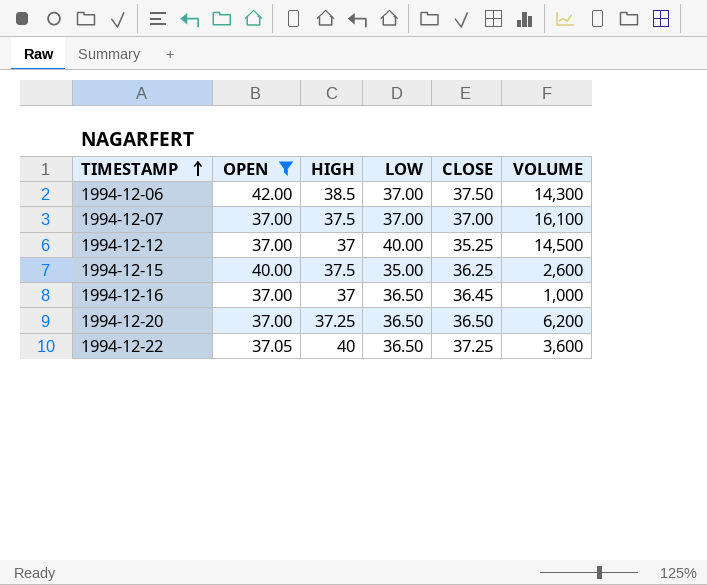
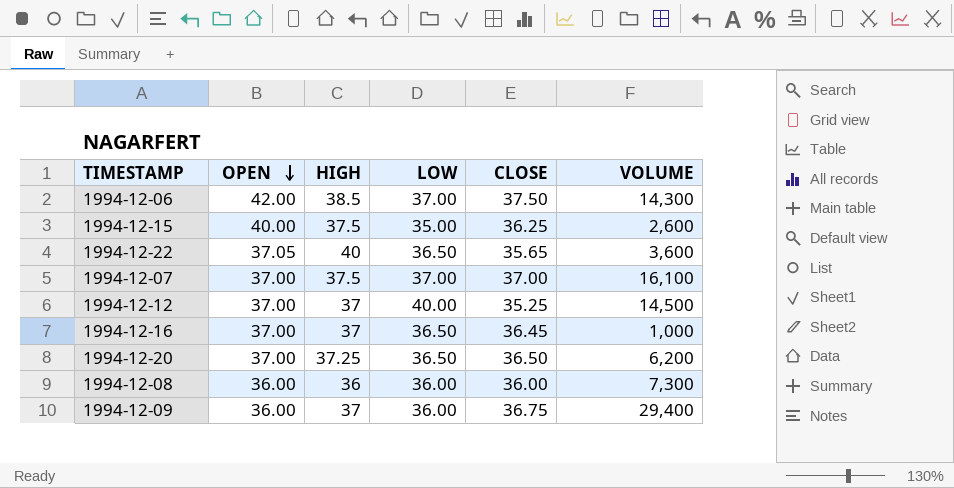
filter: OPEN != 36.00 -> none
row order: TIMESTAMP ascending -> OPEN descending
1994-12-22 | CLOSE: 37.25 -> 35.65

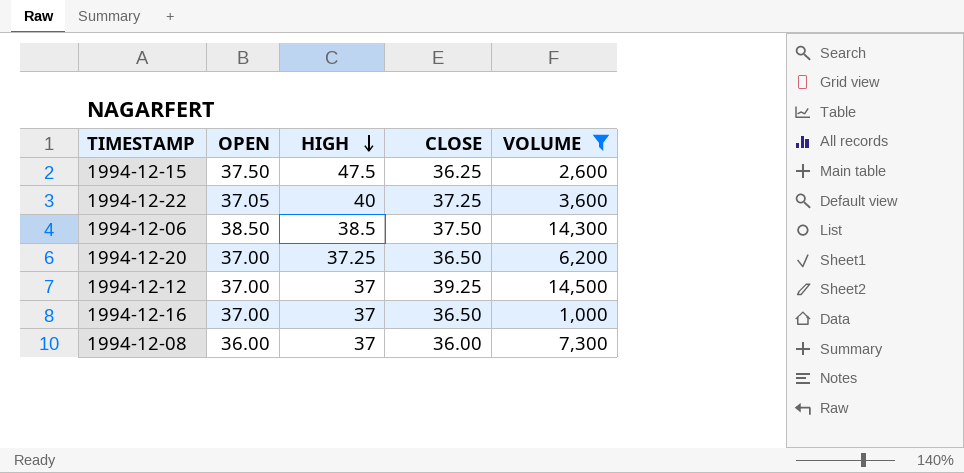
filter: none -> VOLUME <= 14,500
row order: OPEN descending -> HIGH descending
column LOW | position: 4 -> none
1994-12-15 | OPEN: 40.00 -> 37.50
1994-12-15 | HIGH: 37.5 -> 47.5
1994-12-22 | CLOSE: 35.65 -> 37.25
1994-12-06 | OPEN: 42.00 -> 38.50
1994-12-12 | CLOSE: 35.25 -> 39.25
1994-12-16 | CLOSE: 36.45 -> 36.50
1994-12-08 | HIGH: 36 -> 37

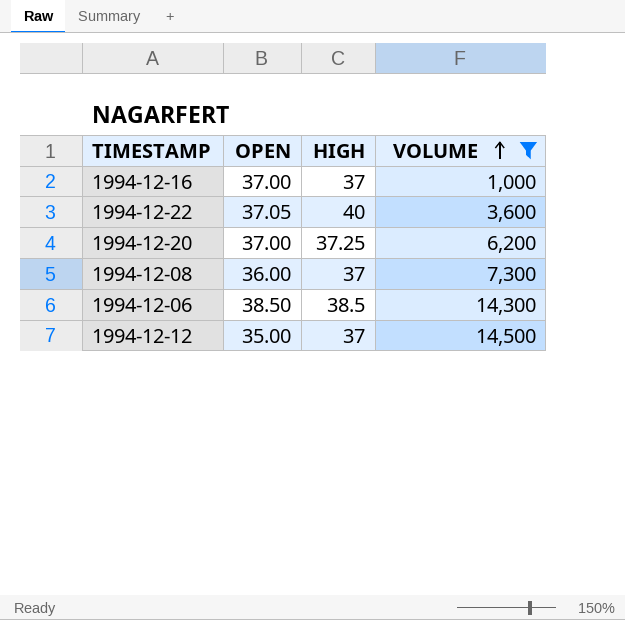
row order: HIGH descending -> VOLUME ascending
column CLOSE | position: 4 -> none
row 1994-12-15: 37.50 | 47.5 | 36.25 | 2,600 -> none
1994-12-12 | OPEN: 37.00 -> 35.00

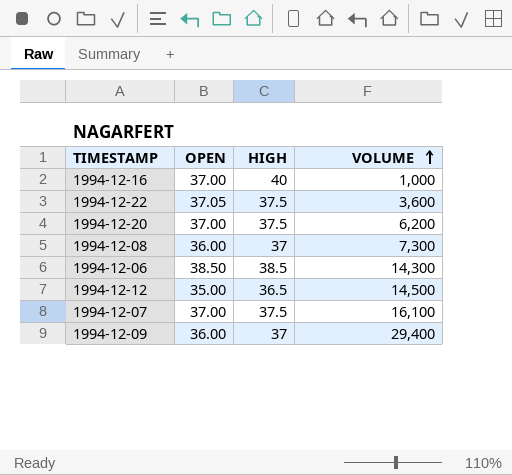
filter: VOLUME <= 14,500 -> none
1994-12-16 | HIGH: 37 -> 40
1994-12-22 | HIGH: 40 -> 37.5
1994-12-20 | HIGH: 37.25 -> 37.5
1994-12-12 | HIGH: 37 -> 36.5

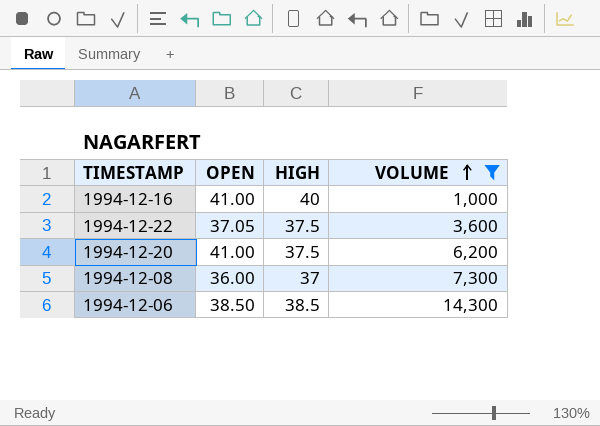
filter: none -> VOLUME <= 14,300
1994-12-16 | OPEN: 37.00 -> 41.00
1994-12-20 | OPEN: 37.00 -> 41.00

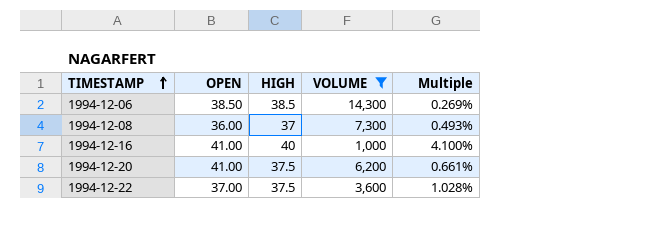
row order: VOLUME ascending -> TIMESTAMP ascending
column Multiple | formula: none -> [OPEN] / [VOLUME]
1994-12-22 | OPEN: 37.05 -> 37.00

